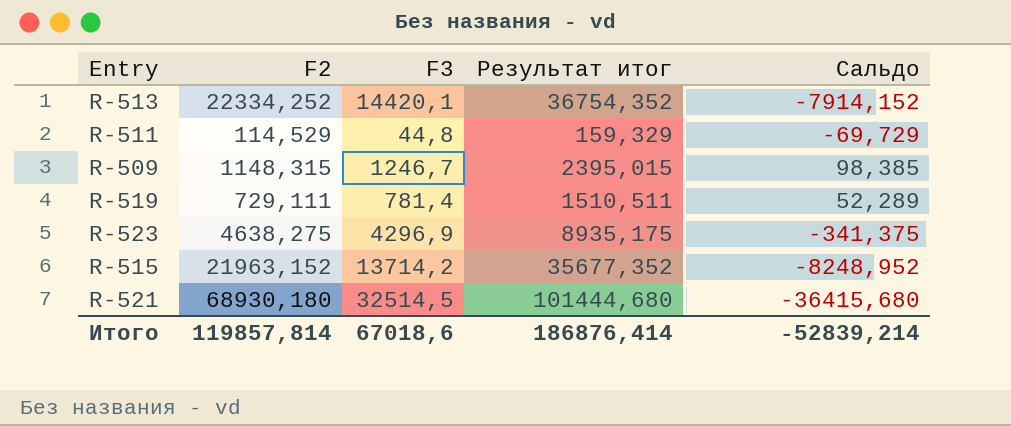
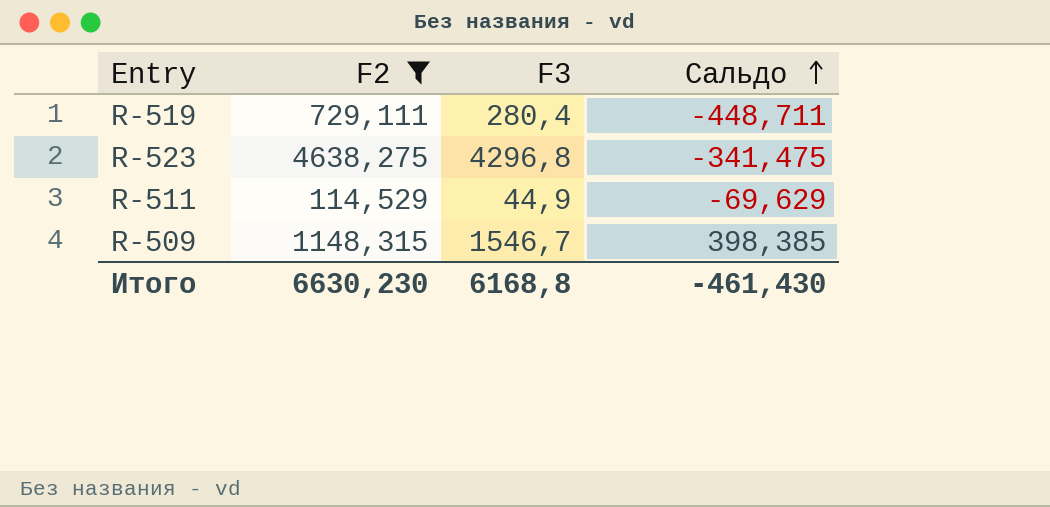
filter: none -> F2 <= 4638,275
row order: none -> Сальдо ascending
column Результат итог | formula: [F2] + [F3] -> none
R-519 | F3: 781,4 -> 280,4
R-519 | Сальдо: 52,289 -> -448,711
R-523 | F3: 4296,9 -> 4296,8
R-523 | Сальдо: -341,375 -> -341,475
R-511 | F3: 44,8 -> 44,9
R-511 | Сальдо: -69,729 -> -69,629
R-509 | F3: 1246,7 -> 1546,7
R-509 | Сальдо: 98,385 -> 398,385
Итого | F2: 119857,814 -> 6630,230
Итого | F3: 67018,6 -> 6168,8
Итого | Сальдо: -52839,214 -> -461,430

